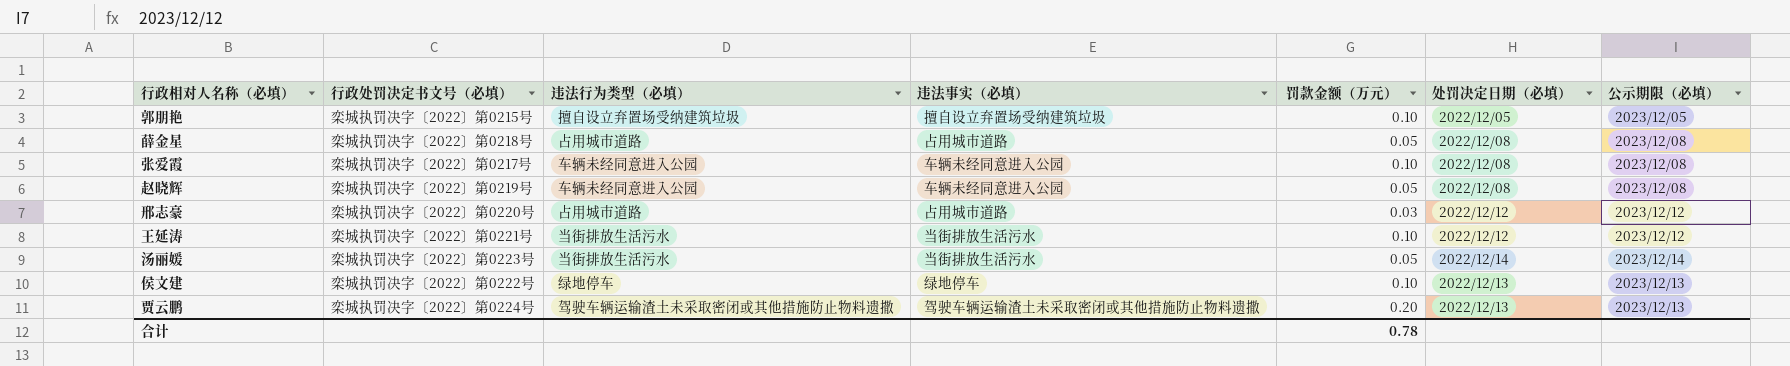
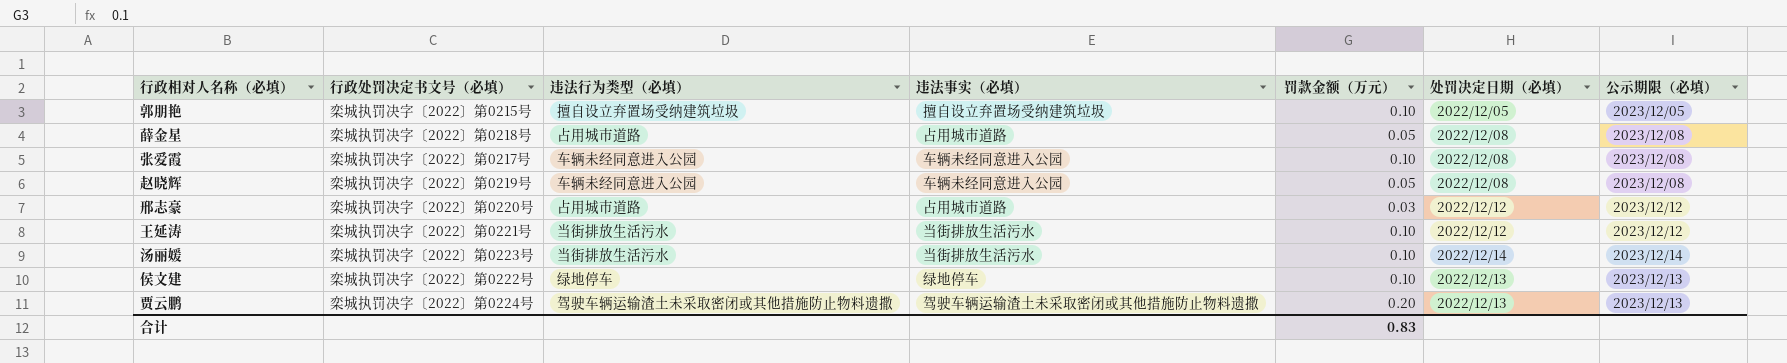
汤丽媛 | 罚款金额（万元）: 0.05 -> 0.10
合计 | 罚款金额（万元）: 0.78 -> 0.83

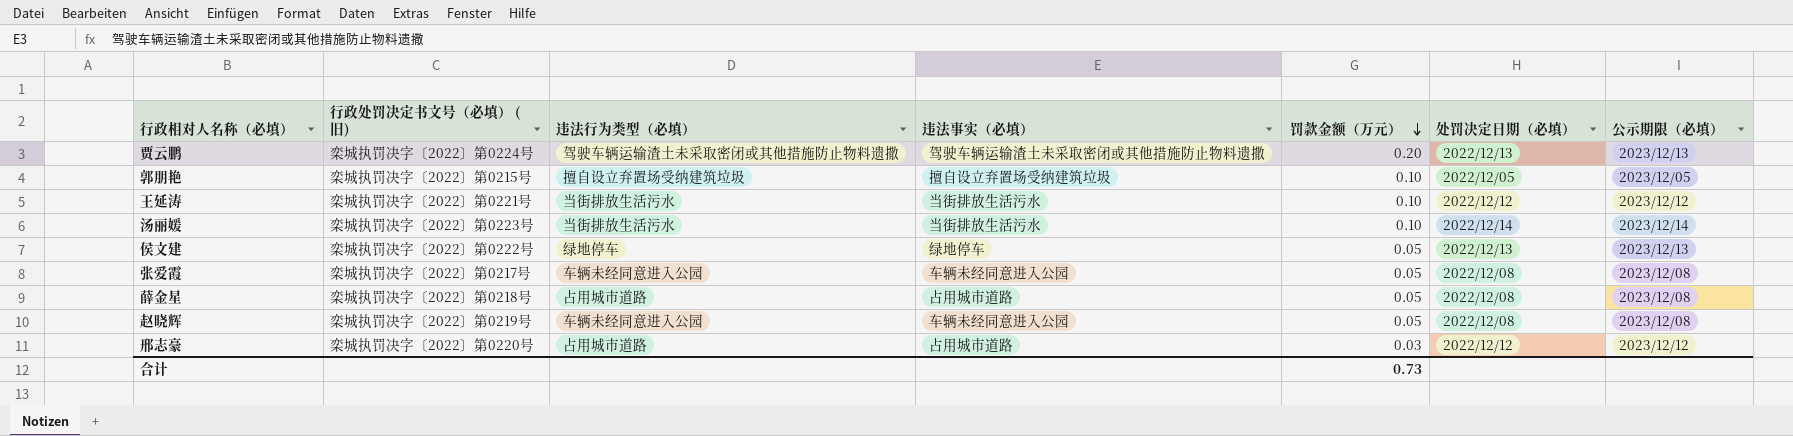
row order: none -> 罚款金额（万元） descending
column name: 行政处罚决定书文号（必填） -> 行政处罚决定书文号（必填） (旧)
侯文建 | 罚款金额（万元）: 0.10 -> 0.05
张爱霞 | 罚款金额（万元）: 0.10 -> 0.05
合计 | 罚款金额（万元）: 0.83 -> 0.73

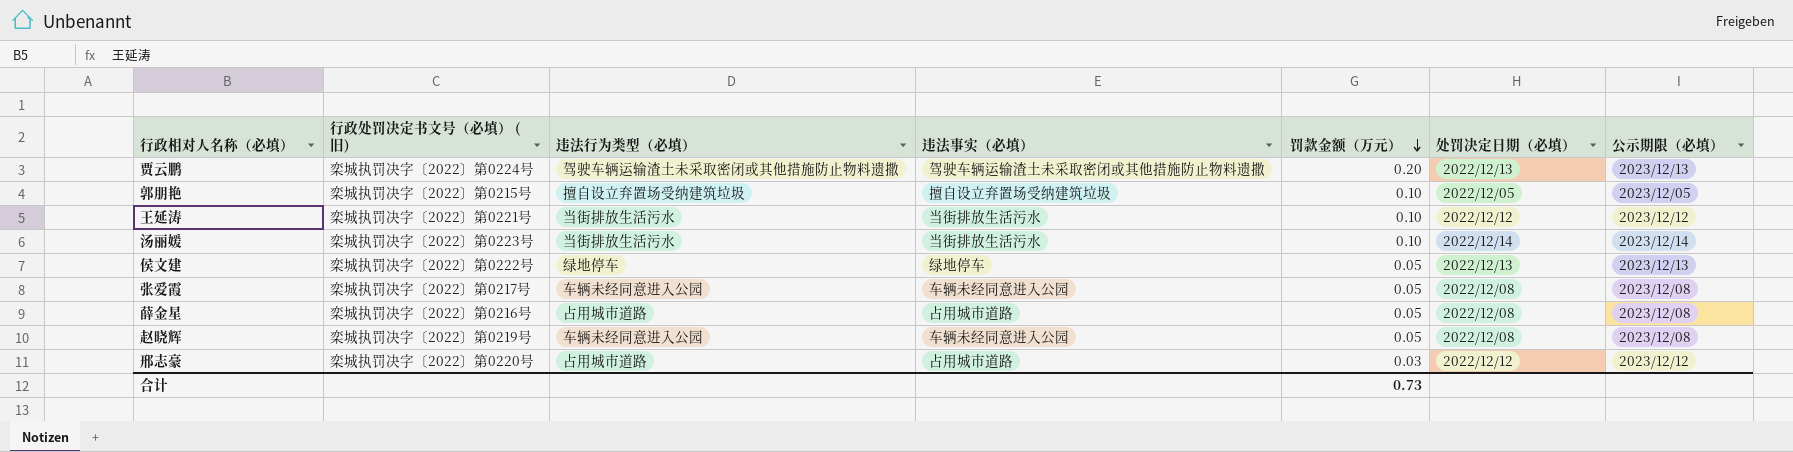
薛金星 | 行政处罚决定书文号（必填） (旧): 栾城执罚决字〔2022〕第0218号 -> 栾城执罚决字〔2022〕第0216号

